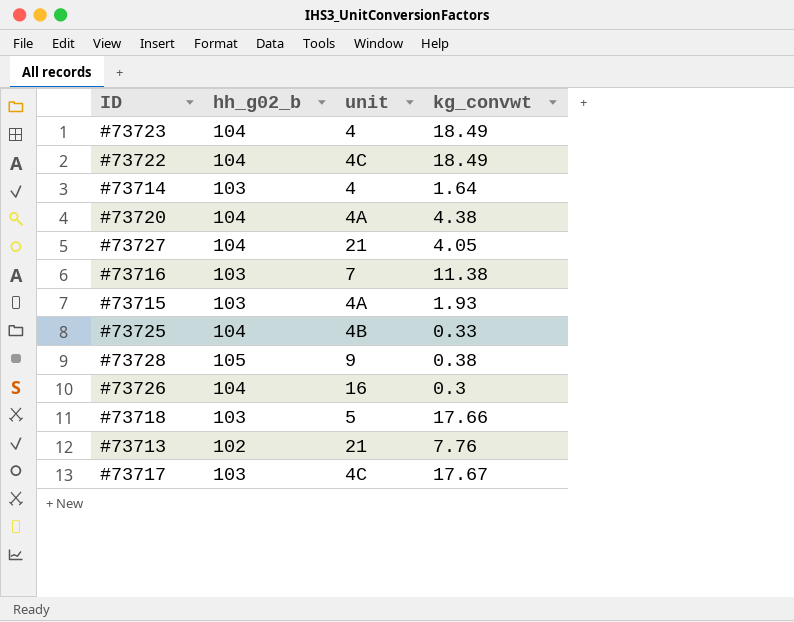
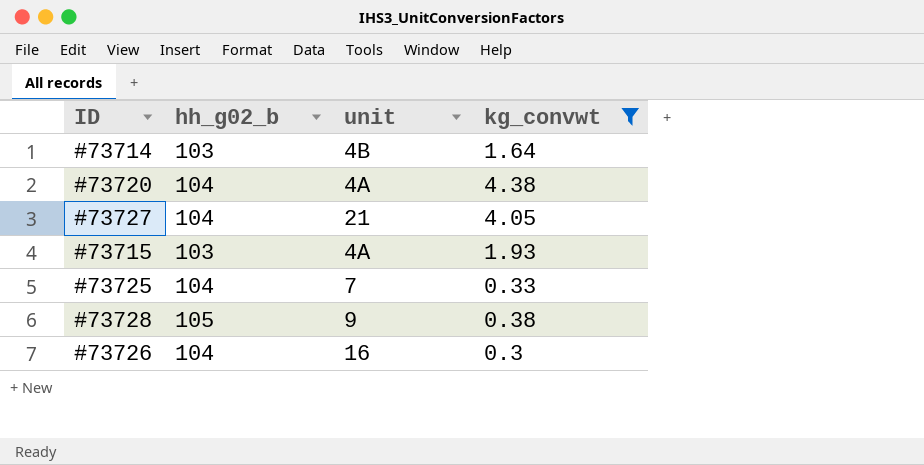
filter: none -> kg_convwt <= 4.38
#73714 | unit: 4 -> 4B
#73725 | unit: 4B -> 7

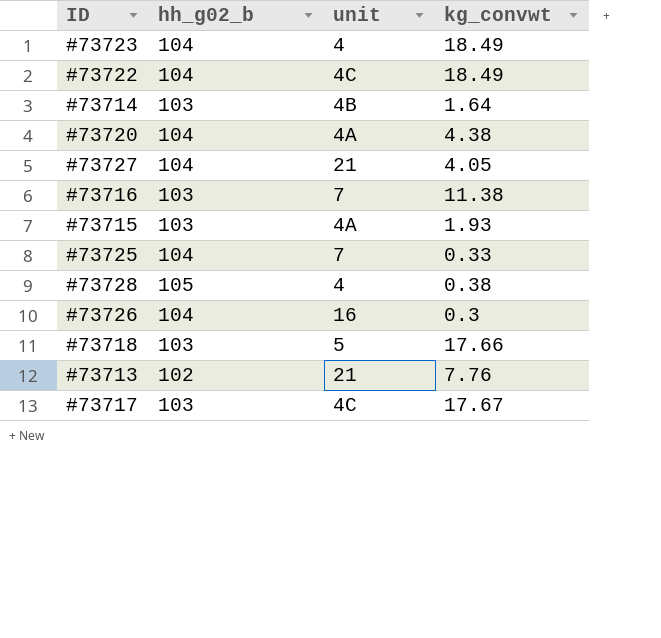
filter: kg_convwt <= 4.38 -> none
#73728 | unit: 9 -> 4

